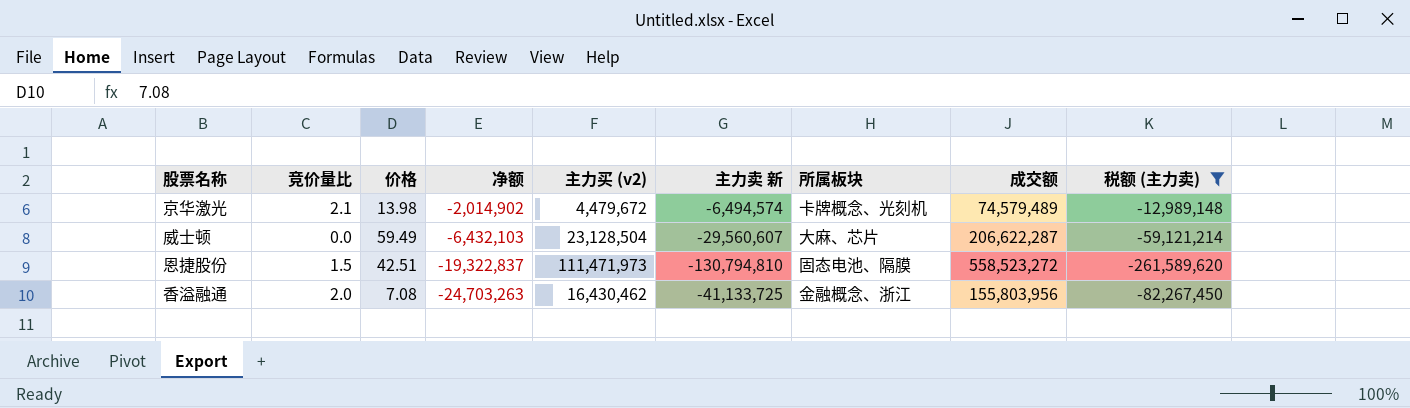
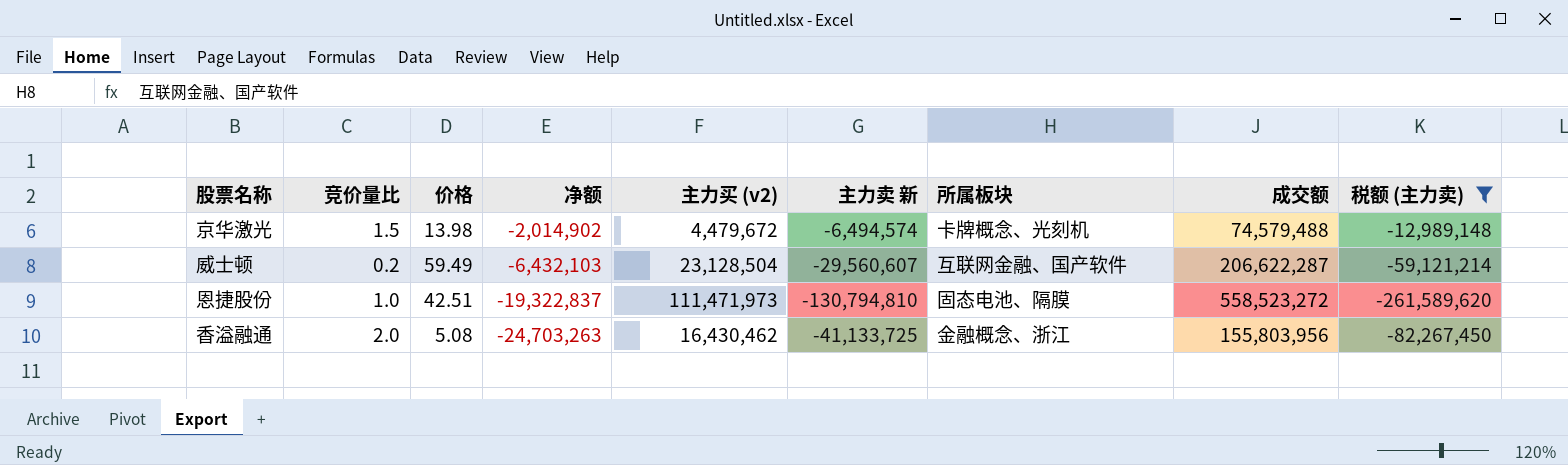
京华激光 | 竞价量比: 2.1 -> 1.5
京华激光 | 成交额: 74,579,489 -> 74,579,488
威士顿 | 竞价量比: 0.0 -> 0.2
威士顿 | 所属板块: 大麻、芯片 -> 互联网金融、国产软件
恩捷股份 | 竞价量比: 1.5 -> 1.0
香溢融通 | 价格: 7.08 -> 5.08

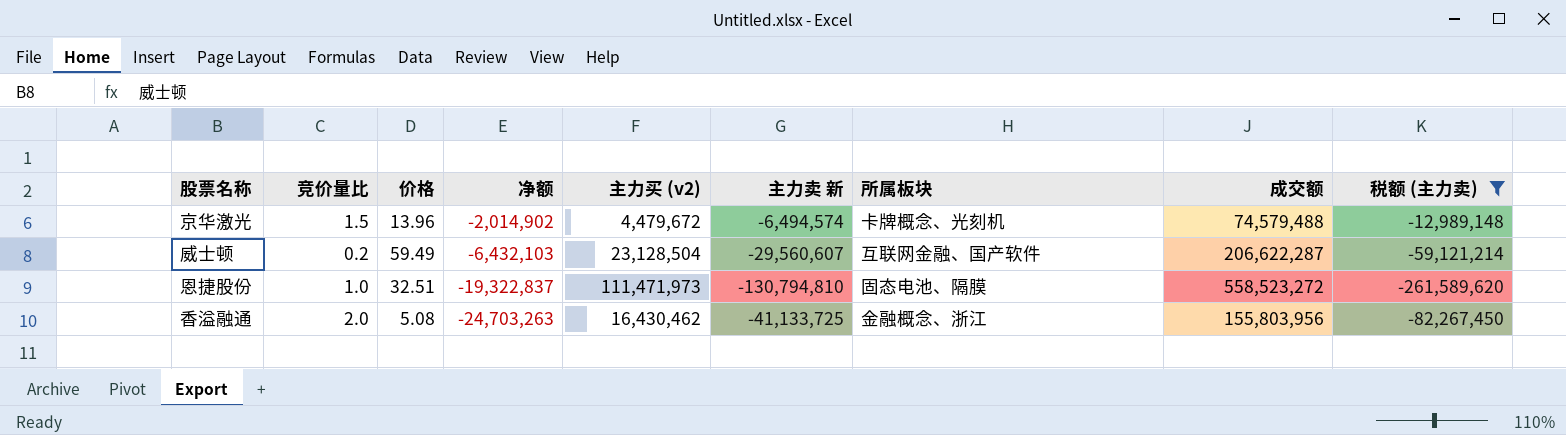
京华激光 | 价格: 13.98 -> 13.96
恩捷股份 | 价格: 42.51 -> 32.51

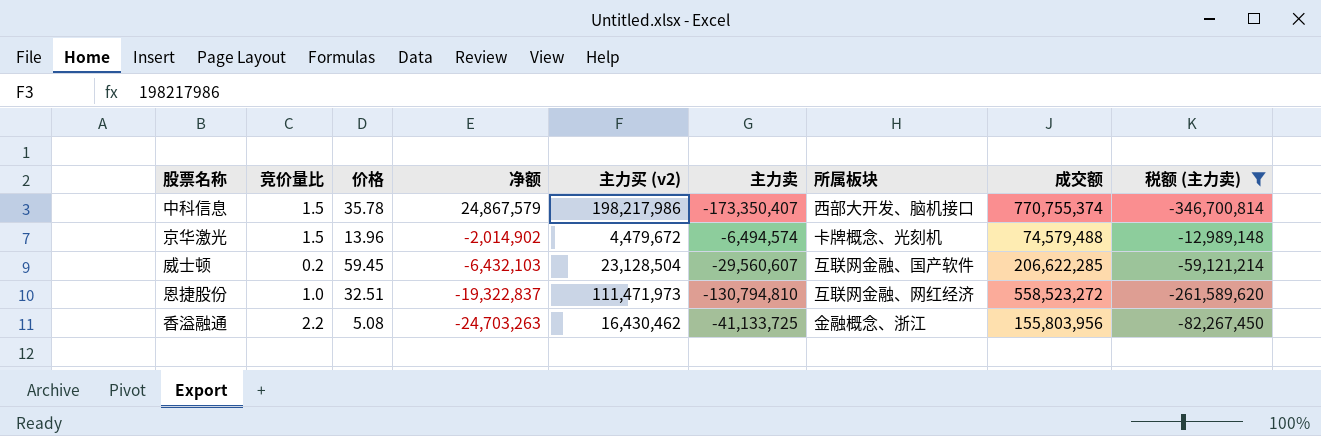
column name: 主力卖 新 -> 主力卖
row 中科信息: none -> 1.5 | 35.78 | 24,867,579 | 198,217,986 | -173,350,407 | 西部大开发、脑机接口 | 770,755,374 | -346,700,814
威士顿 | 价格: 59.49 -> 59.45
威士顿 | 成交额: 206,622,287 -> 206,622,285
恩捷股份 | 所属板块: 固态电池、隔膜 -> 互联网金融、网红经济
香溢融通 | 竞价量比: 2.0 -> 2.2

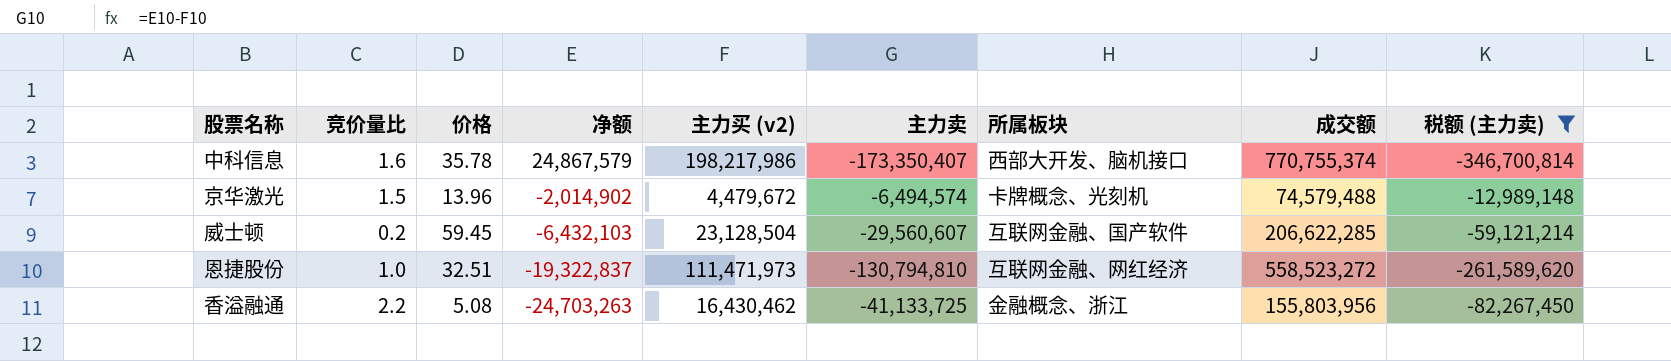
中科信息 | 竞价量比: 1.5 -> 1.6

